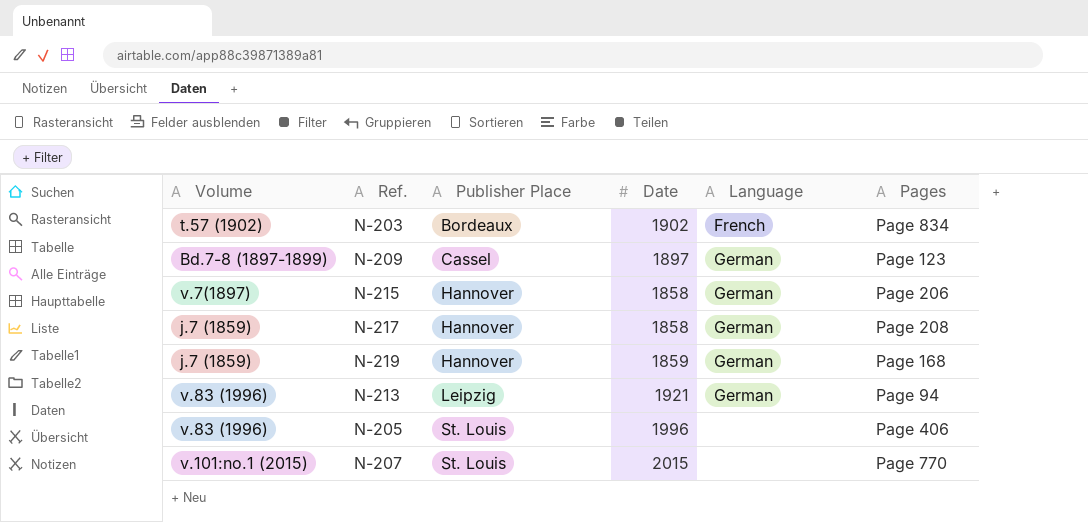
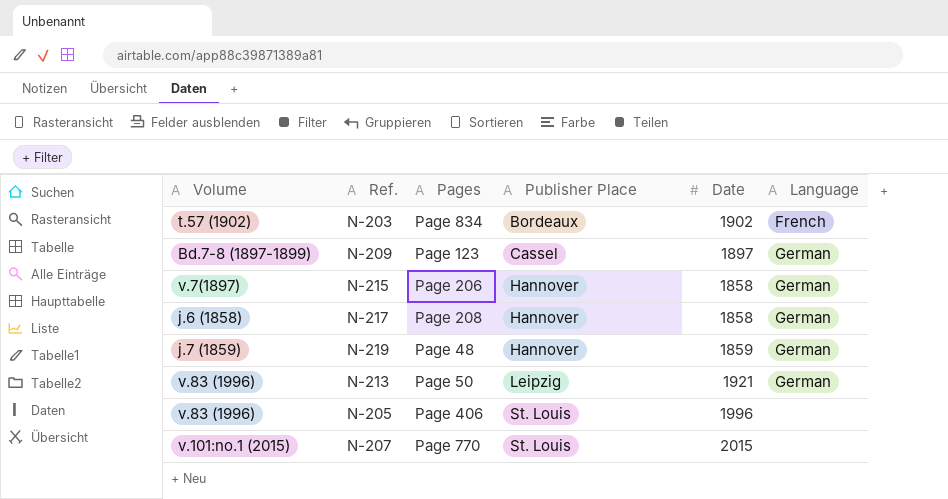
column Pages | position: 6 -> 3
N-217 | Volume: j.7 (1859) -> j.6 (1858)
N-219 | Pages: Page 168 -> Page 48
N-213 | Pages: Page 94 -> Page 50

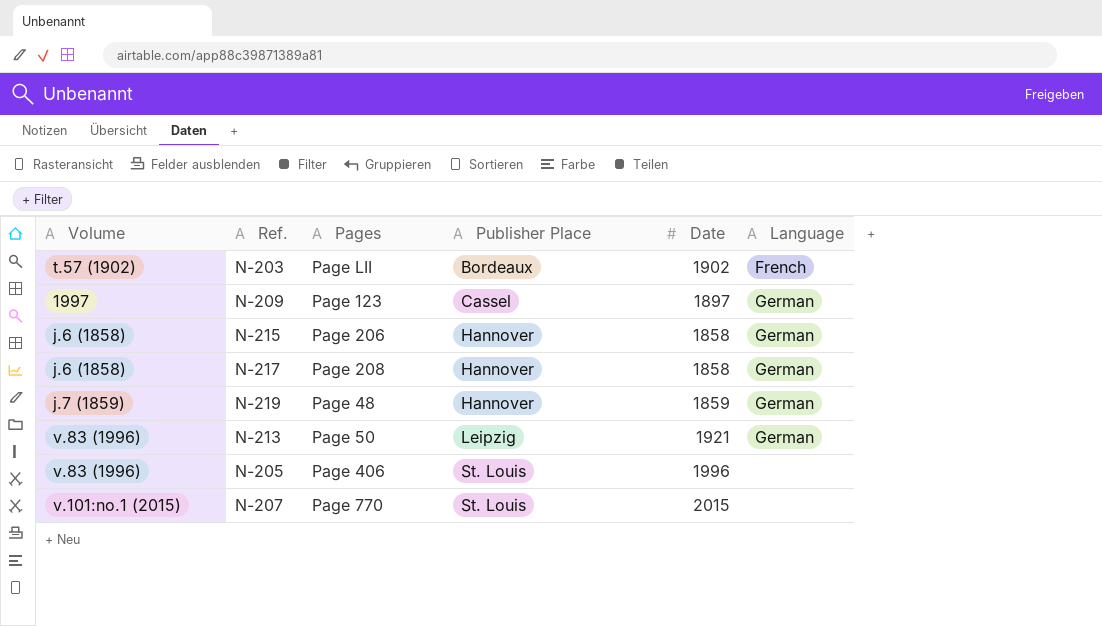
N-203 | Pages: Page 834 -> Page LII
N-209 | Volume: Bd.7-8 (1897-1899) -> 1997
N-215 | Volume: v.7(1897) -> j.6 (1858)

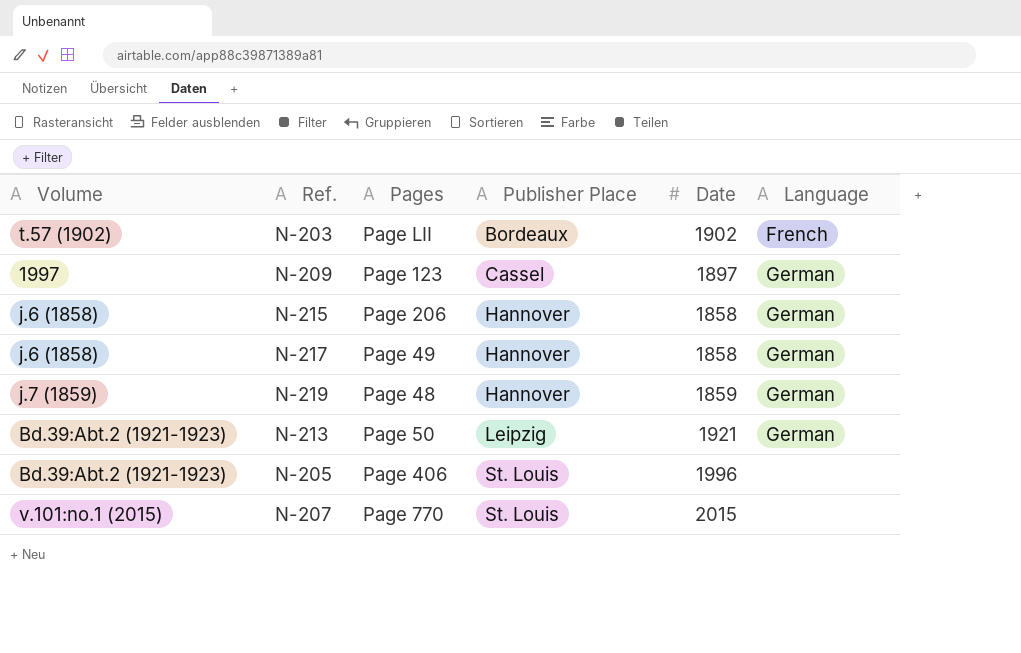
N-217 | Pages: Page 208 -> Page 49
N-213 | Volume: v.83 (1996) -> Bd.39:Abt.2 (1921-1923)
N-205 | Volume: v.83 (1996) -> Bd.39:Abt.2 (1921-1923)

